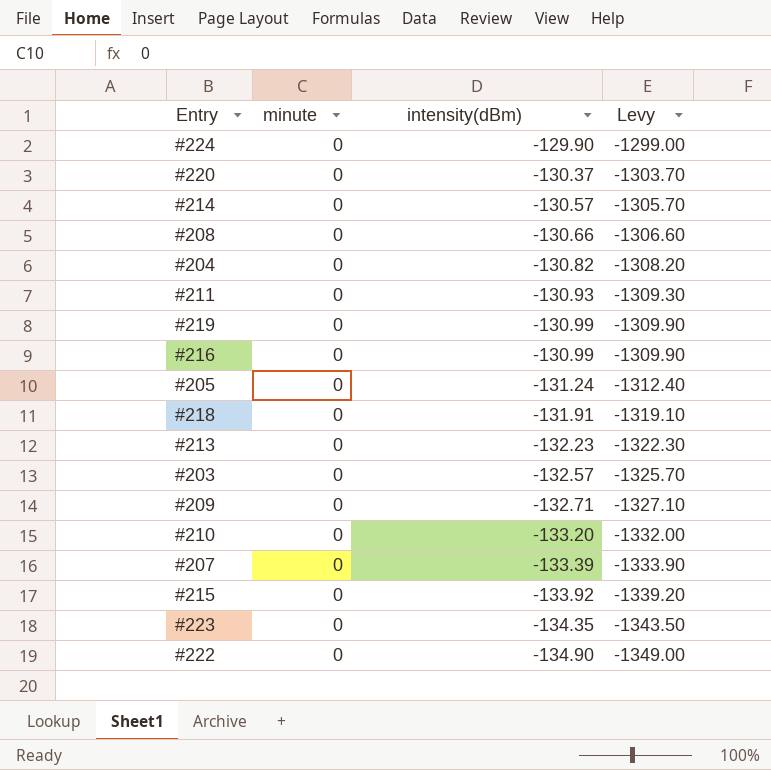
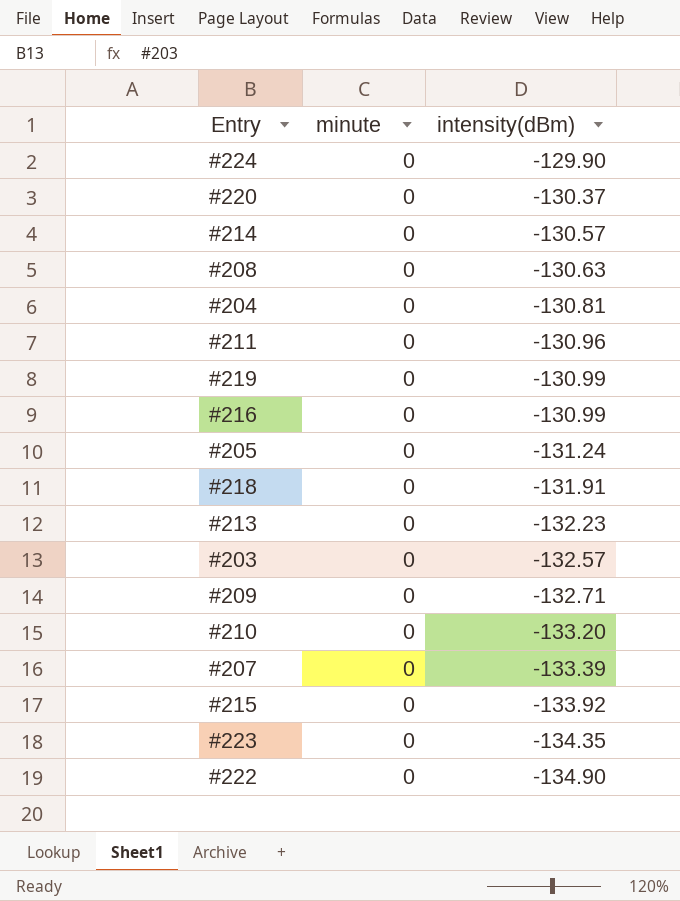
column Levy | formula: [intensity(dBm)] * 10 -> none
#208 | intensity(dBm): -130.66 -> -130.63
#204 | intensity(dBm): -130.82 -> -130.81
#211 | intensity(dBm): -130.93 -> -130.96

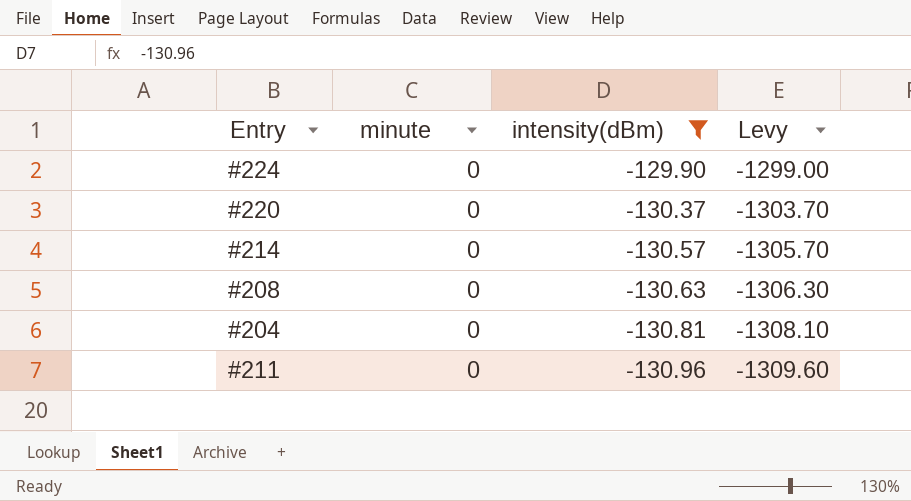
filter: none -> intensity(dBm) >= -130.96
column Levy | formula: none -> [intensity(dBm)] * 10

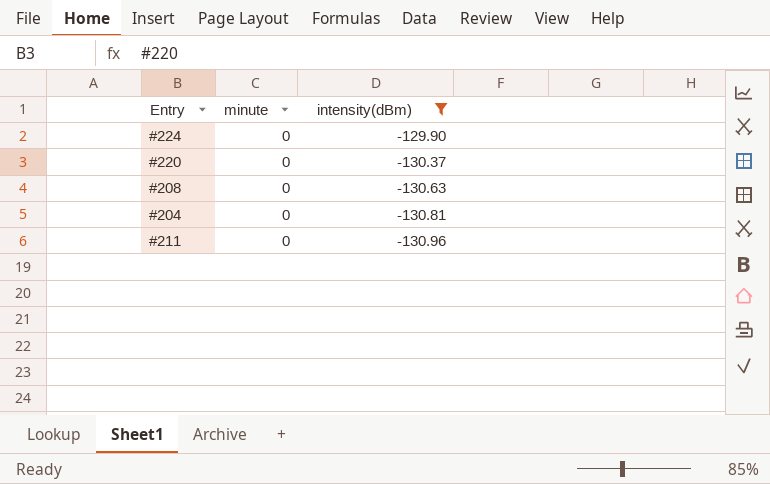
column Levy | formula: [intensity(dBm)] * 10 -> none
row #214: 0 | -130.57 | -1305.70 -> none

